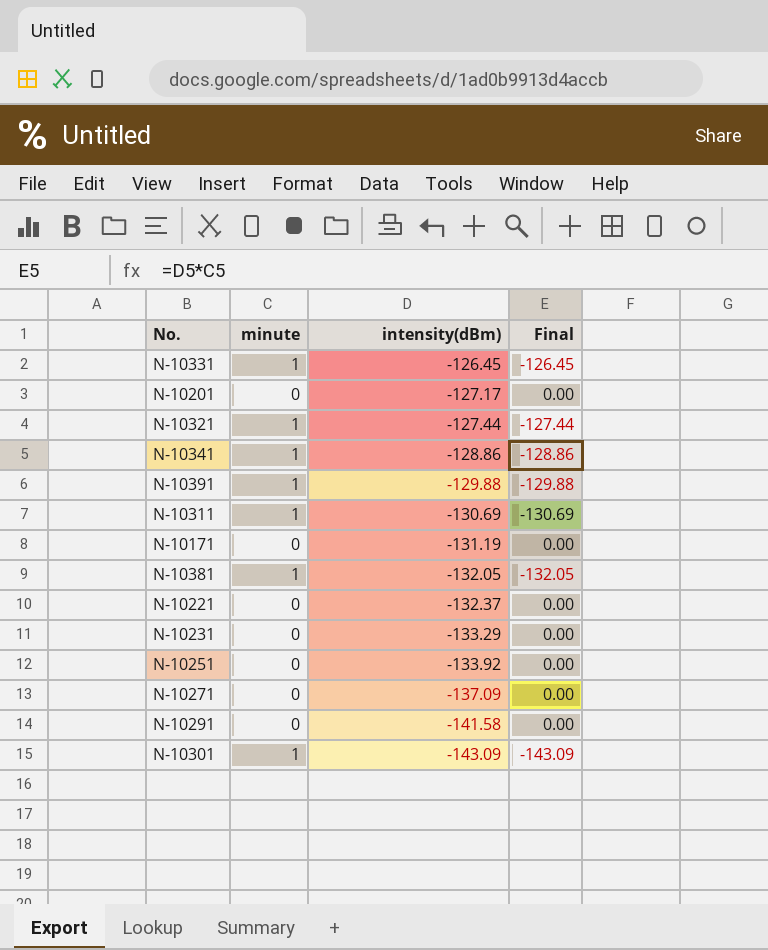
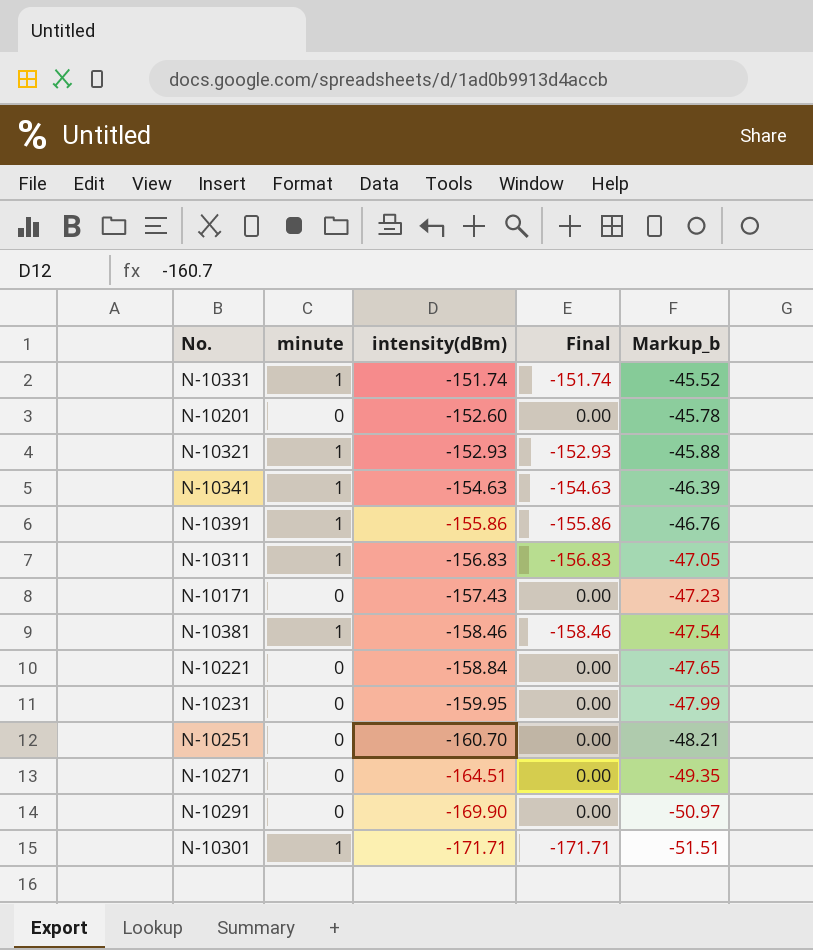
column Markup_b | formula: none -> [intensity(dBm)] * 0.3
N-10331 | intensity(dBm): -126.45 -> -151.74
N-10331 | Final: -126.45 -> -151.74
N-10201 | intensity(dBm): -127.17 -> -152.60
N-10321 | intensity(dBm): -127.44 -> -152.93
N-10321 | Final: -127.44 -> -152.93
N-10341 | intensity(dBm): -128.86 -> -154.63
N-10341 | Final: -128.86 -> -154.63
N-10391 | intensity(dBm): -129.88 -> -155.86
N-10391 | Final: -129.88 -> -155.86
N-10311 | intensity(dBm): -130.69 -> -156.83
N-10311 | Final: -130.69 -> -156.83
N-10171 | intensity(dBm): -131.19 -> -157.43
N-10381 | intensity(dBm): -132.05 -> -158.46
N-10381 | Final: -132.05 -> -158.46
N-10221 | intensity(dBm): -132.37 -> -158.84
N-10231 | intensity(dBm): -133.29 -> -159.95
N-10251 | intensity(dBm): -133.92 -> -160.70
N-10271 | intensity(dBm): -137.09 -> -164.51
N-10291 | intensity(dBm): -141.58 -> -169.90
N-10301 | intensity(dBm): -143.09 -> -171.71
N-10301 | Final: -143.09 -> -171.71

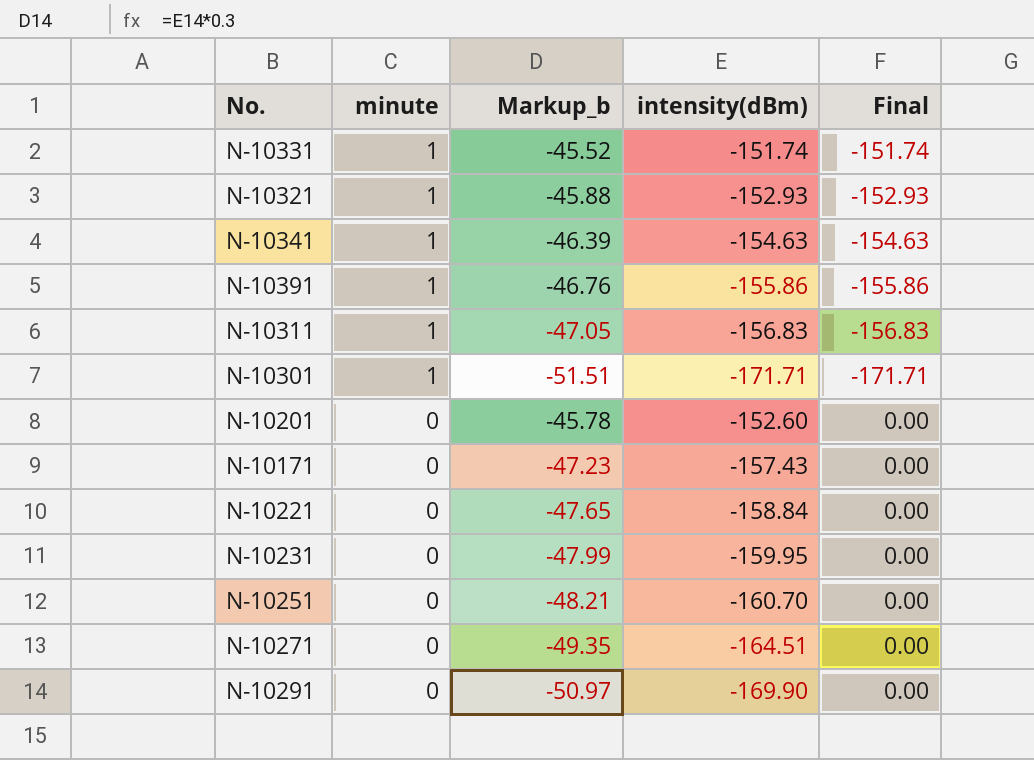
row order: intensity(dBm) descending -> minute descending
column Markup_b | position: 5 -> 3
row N-10381: 1 | -158.46 | -158.46 | -47.54 -> none

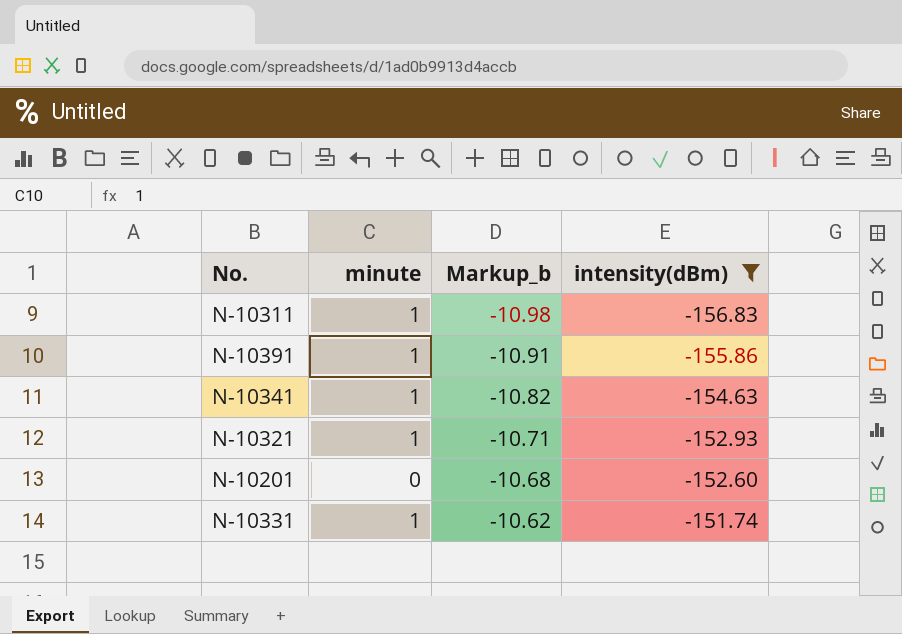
filter: none -> intensity(dBm) >= -156.83
row order: minute descending -> Markup_b ascending
column Final | formula: [minute] * [intensity(dBm)] -> none
column Markup_b | formula: [intensity(dBm)] * 0.3 -> [intensity(dBm)] * 0.07

